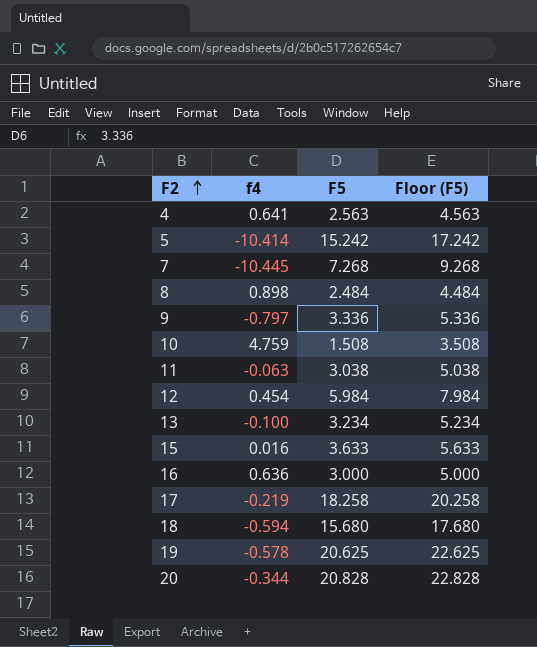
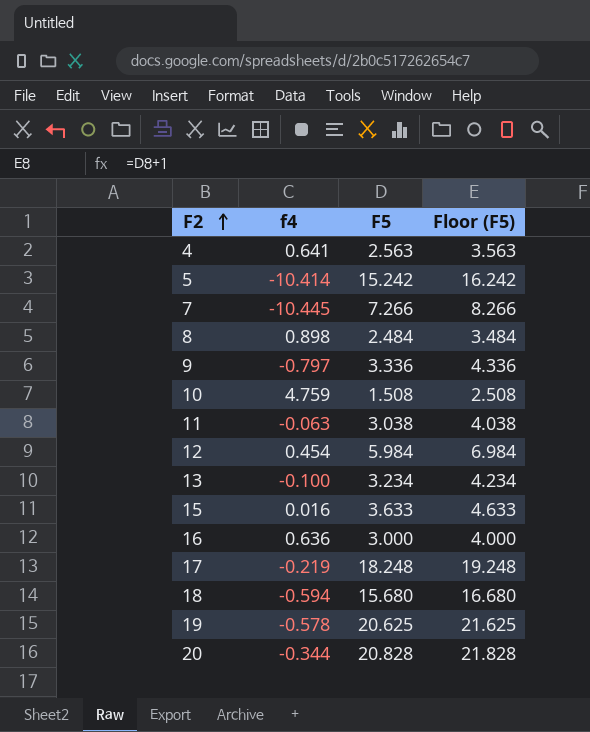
column Floor (F5) | formula: [F5] + 2 -> [F5] + 1
7 | F5: 7.268 -> 7.266
17 | F5: 18.258 -> 18.248

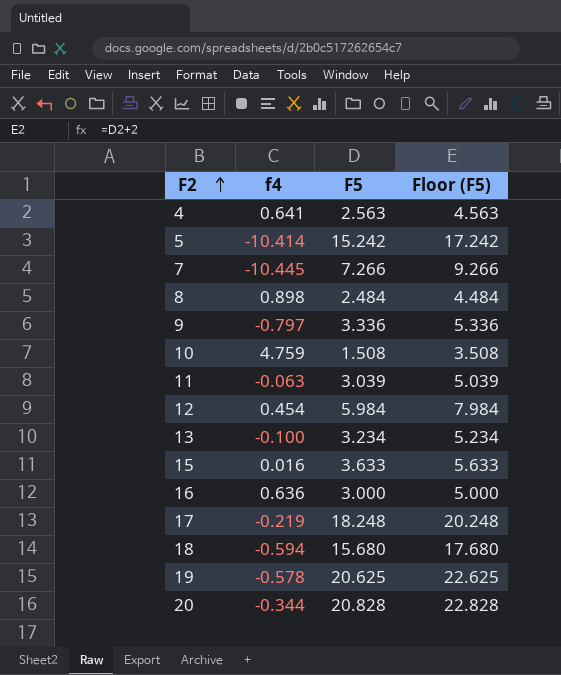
column Floor (F5) | formula: [F5] + 1 -> [F5] + 2
11 | F5: 3.038 -> 3.039

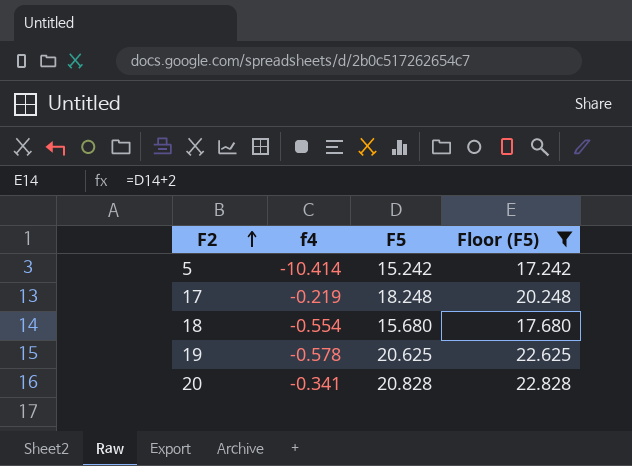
filter: none -> Floor (F5) >= 17.242
18 | f4: -0.594 -> -0.554
20 | f4: -0.344 -> -0.341

